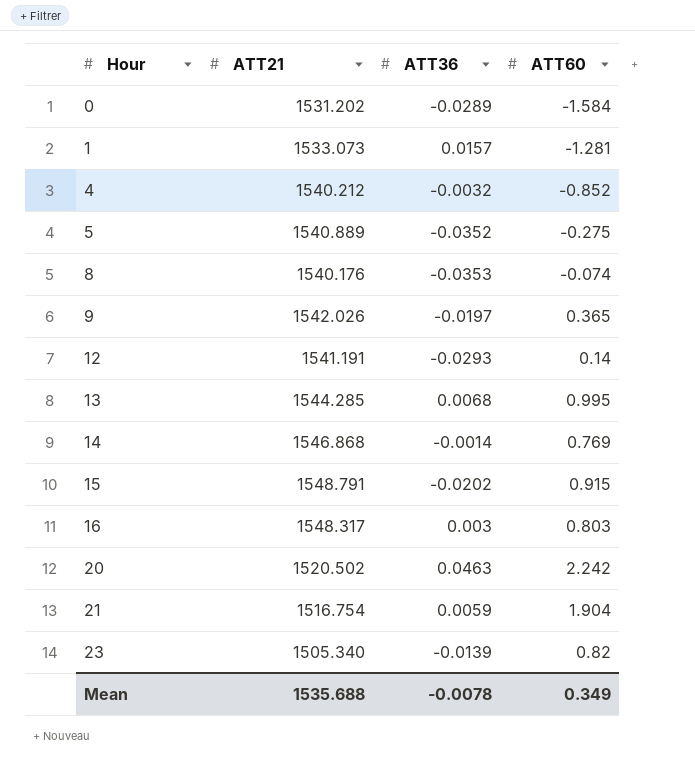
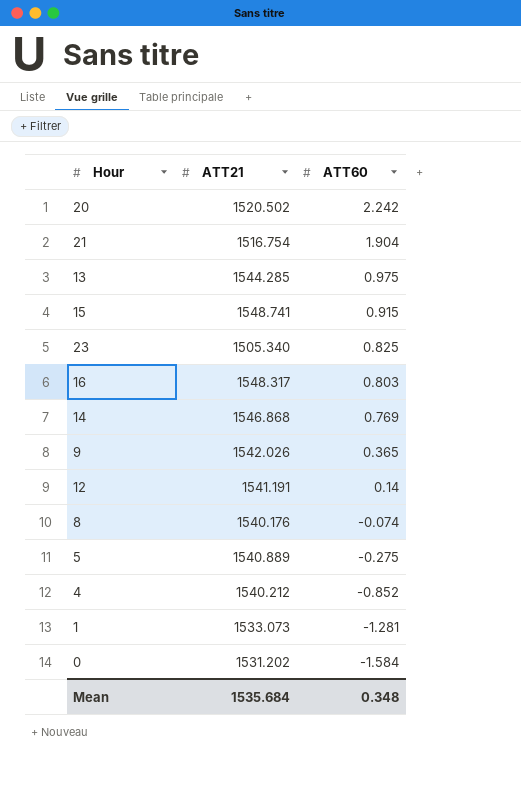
row order: Hour ascending -> ATT60 descending
column ATT36 | position: 3 -> none
13 | ATT60: 0.995 -> 0.975
15 | ATT21: 1548.791 -> 1548.741
23 | ATT60: 0.82 -> 0.825
Mean | ATT21: 1535.688 -> 1535.684
Mean | ATT60: 0.349 -> 0.348

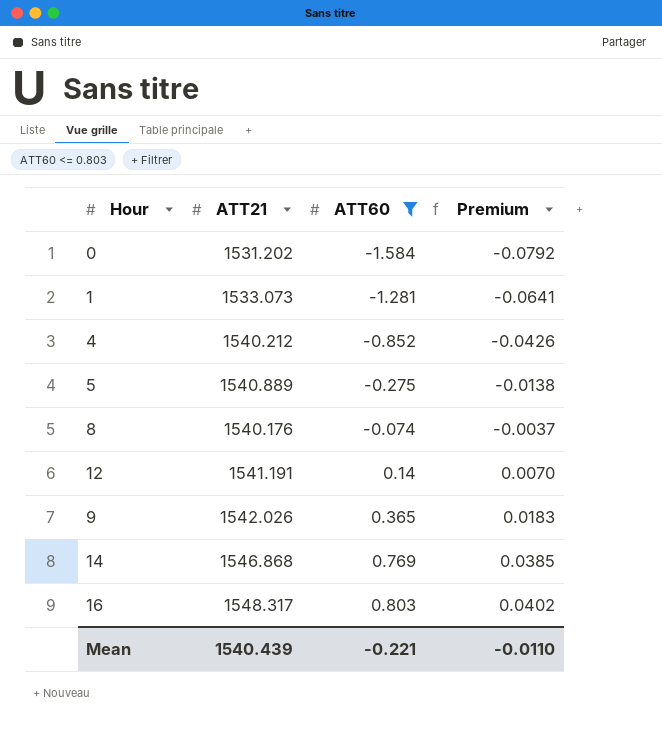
filter: none -> ATT60 <= 0.803
row order: ATT60 descending -> ATT60 ascending
column Premium | formula: none -> [ATT60] * 0.05
Mean | ATT21: 1535.684 -> 1540.439
Mean | ATT60: 0.348 -> -0.221

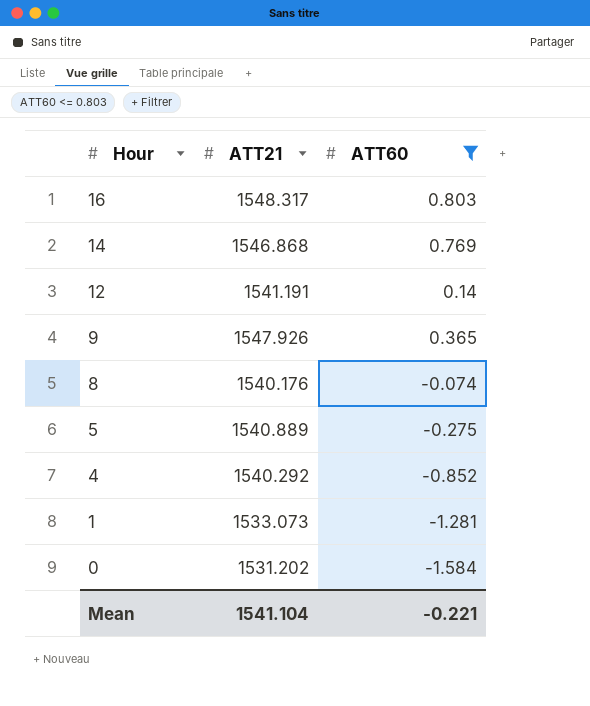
row order: ATT60 ascending -> Hour descending
column Premium | formula: [ATT60] * 0.05 -> none
9 | ATT21: 1542.026 -> 1547.926
4 | ATT21: 1540.212 -> 1540.292
Mean | ATT21: 1540.439 -> 1541.104

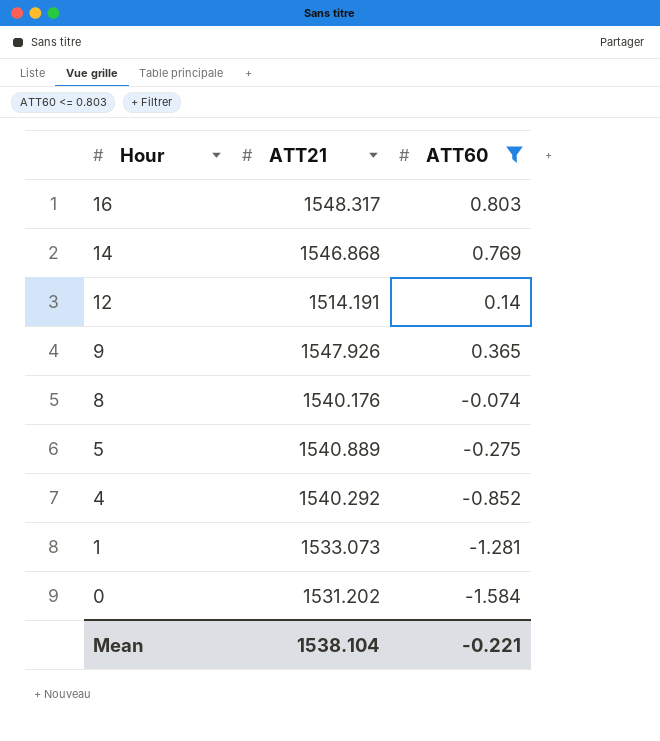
12 | ATT21: 1541.191 -> 1514.191
Mean | ATT21: 1541.104 -> 1538.104

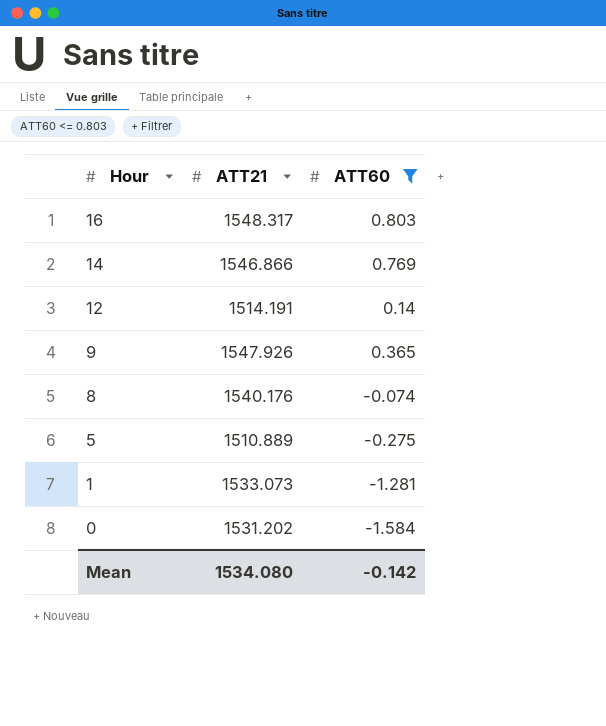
row 4: 1540.292 | -0.852 -> none
14 | ATT21: 1546.868 -> 1546.866
5 | ATT21: 1540.889 -> 1510.889
Mean | ATT21: 1538.104 -> 1534.080
Mean | ATT60: -0.221 -> -0.142

